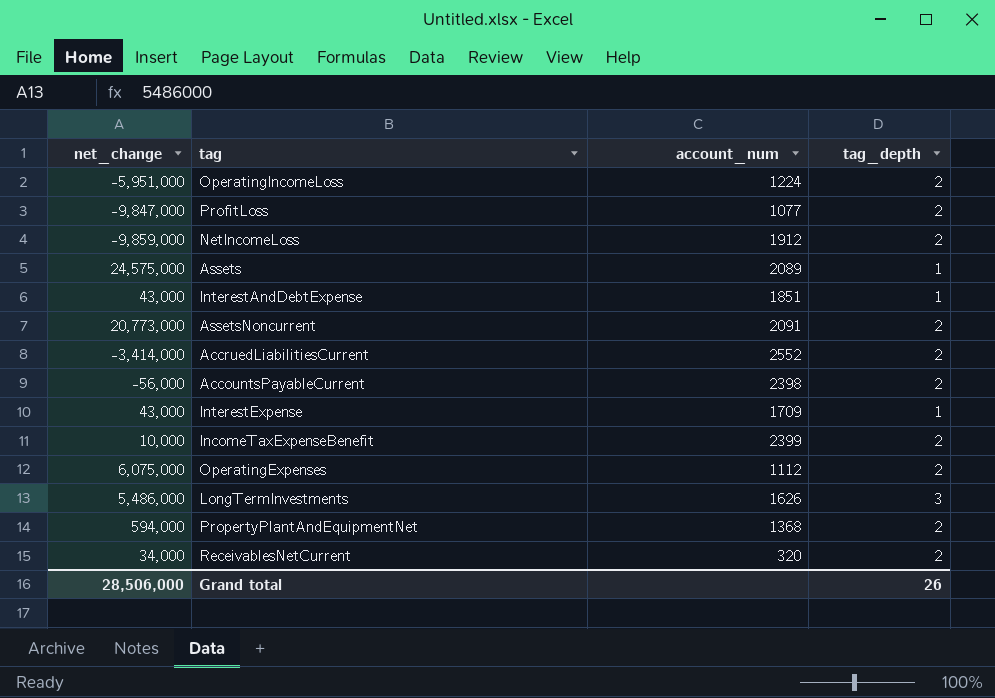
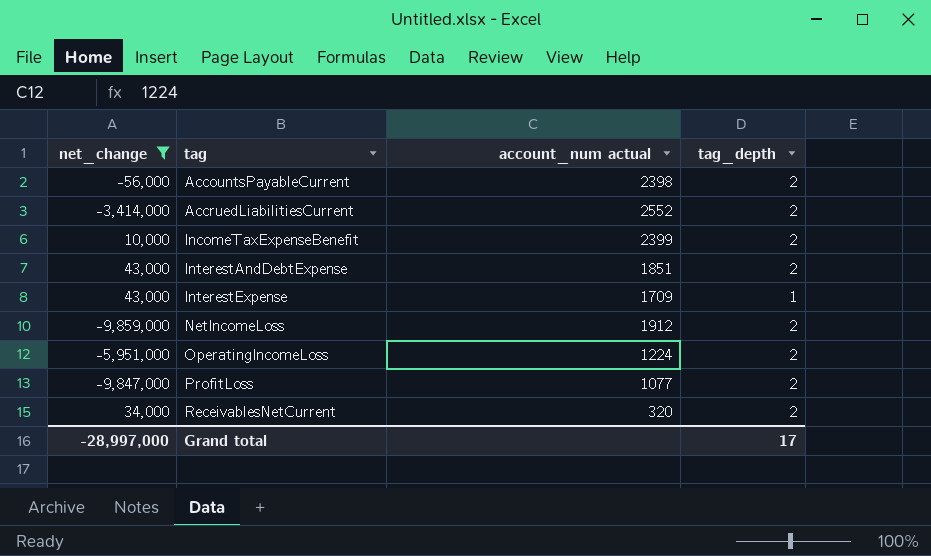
filter: none -> net_change <= 43,000
row order: none -> tag ascending
column name: account_num -> account_num actual
InterestAndDebtExpense | tag_depth: 1 -> 2
Grand total | net_change: 28,506,000 -> -28,997,000
Grand total | tag_depth: 26 -> 17

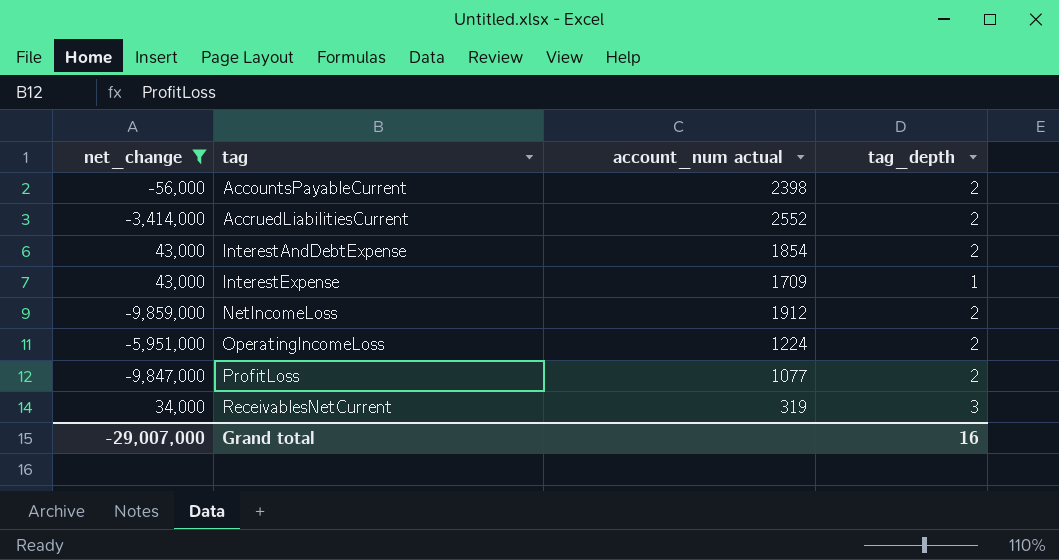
row IncomeTaxExpenseBenefit: 10,000 | 2399 | 2 -> none
InterestAndDebtExpense | account_num actual: 1851 -> 1854
ReceivablesNetCurrent | account_num actual: 320 -> 319
ReceivablesNetCurrent | tag_depth: 2 -> 3
Grand total | net_change: -28,997,000 -> -29,007,000
Grand total | tag_depth: 17 -> 16

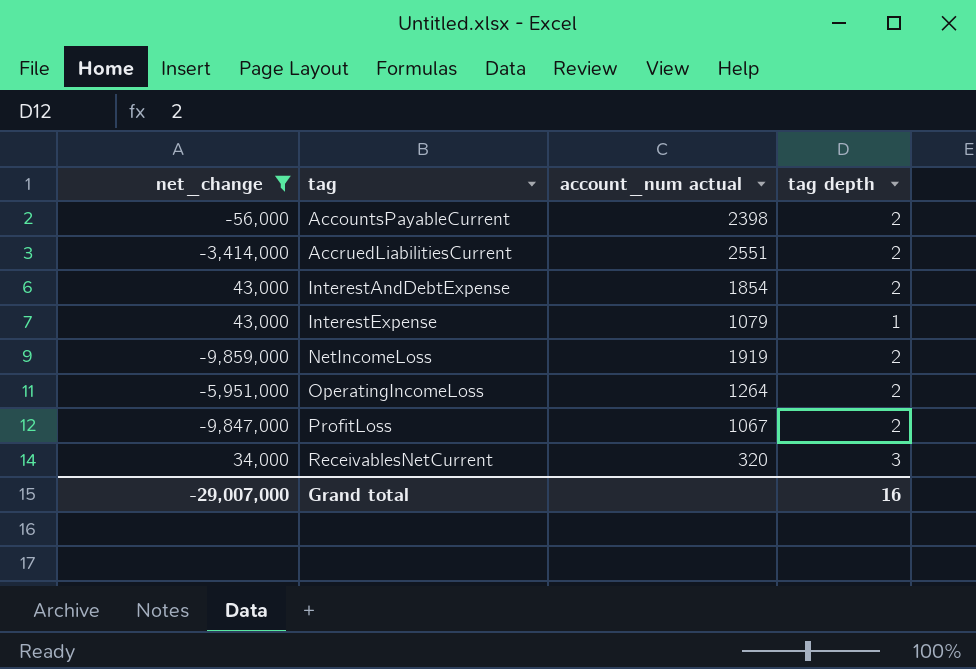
column name: tag_depth -> tag depth
AccruedLiabilitiesCurrent | account_num actual: 2552 -> 2551
InterestExpense | account_num actual: 1709 -> 1079
NetIncomeLoss | account_num actual: 1912 -> 1919
OperatingIncomeLoss | account_num actual: 1224 -> 1264
ProfitLoss | account_num actual: 1077 -> 1067
ReceivablesNetCurrent | account_num actual: 319 -> 320

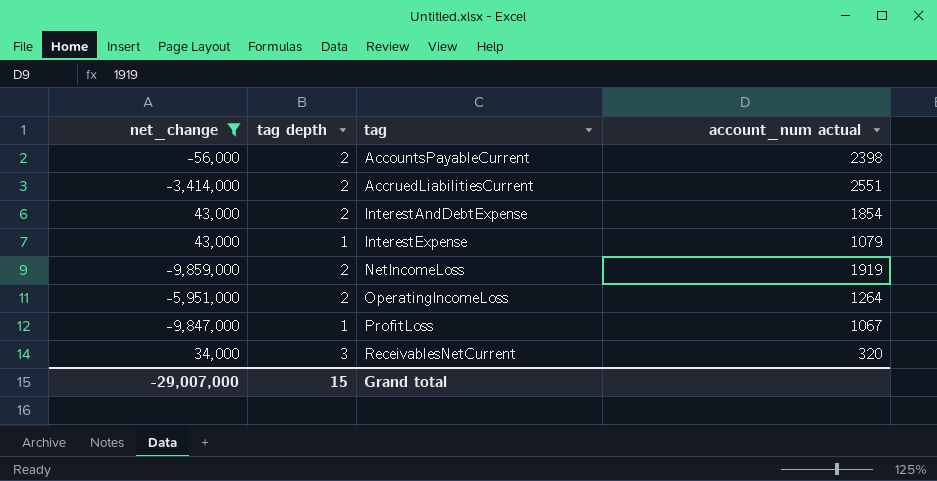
column tag depth | position: 4 -> 2
ProfitLoss | tag depth: 2 -> 1
Grand total | tag depth: 16 -> 15

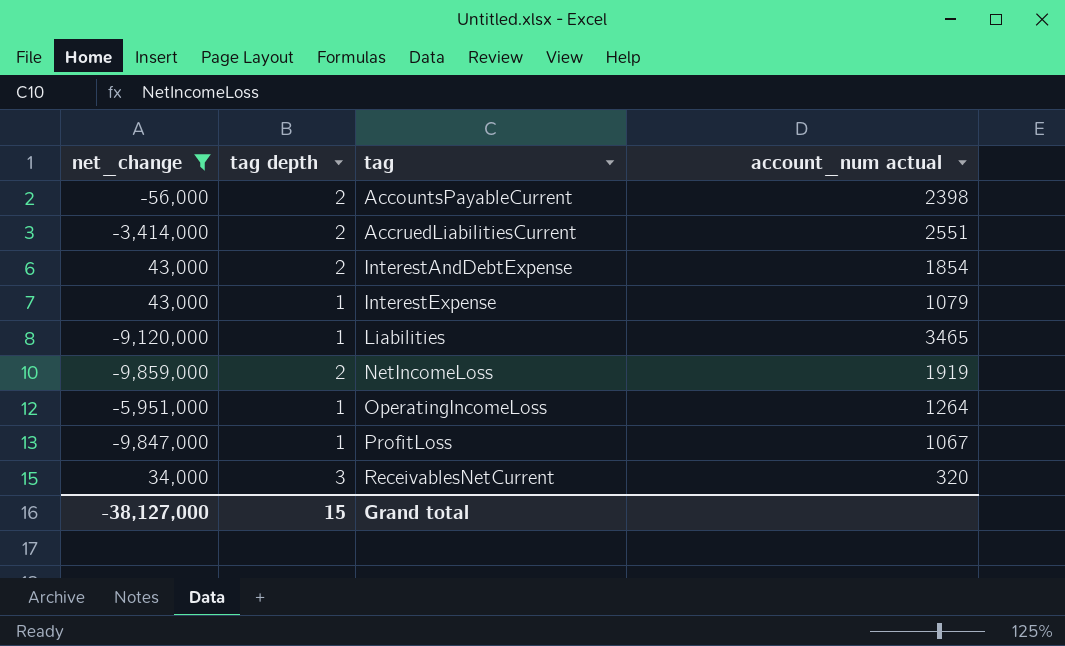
row Liabilities: none -> -9,120,000 | 1 | 3465
OperatingIncomeLoss | tag depth: 2 -> 1
Grand total | net_change: -29,007,000 -> -38,127,000

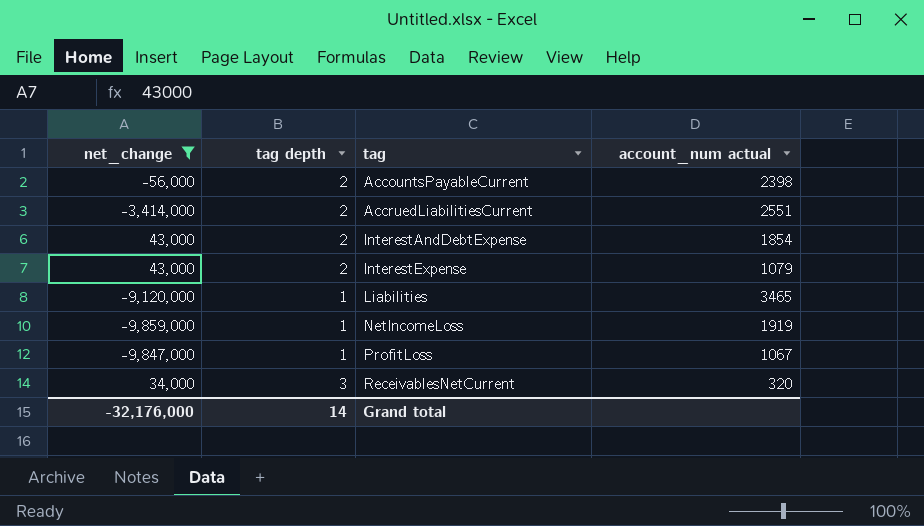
row OperatingIncomeLoss: -5,951,000 | 1 | 1264 -> none
InterestExpense | tag depth: 1 -> 2
NetIncomeLoss | tag depth: 2 -> 1
Grand total | net_change: -38,127,000 -> -32,176,000
Grand total | tag depth: 15 -> 14

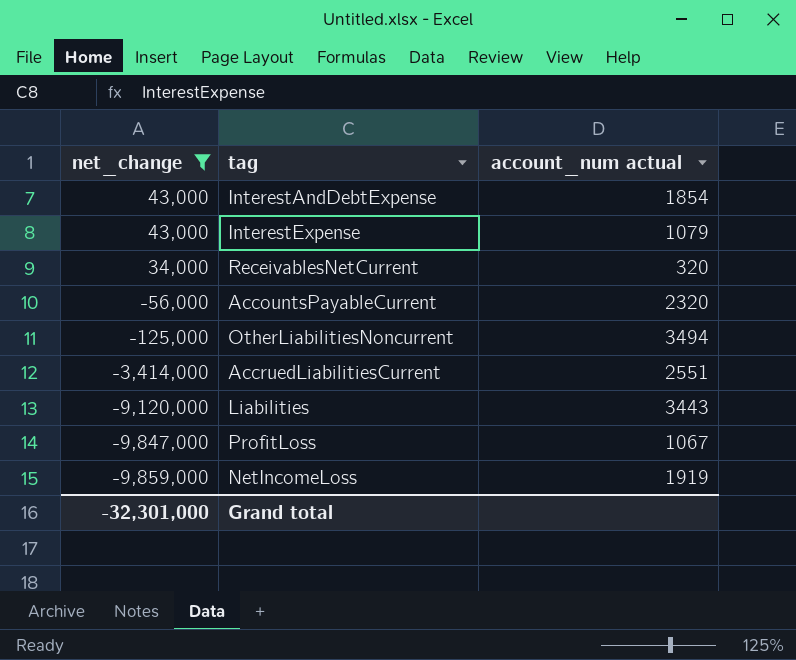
row order: tag ascending -> net_change descending
column tag depth | position: 2 -> none
AccountsPayableCurrent | account_num actual: 2398 -> 2320
row OtherLiabilitiesNoncurrent: none -> -125,000 | 3494
Liabilities | account_num actual: 3465 -> 3443
Grand total | net_change: -32,176,000 -> -32,301,000

